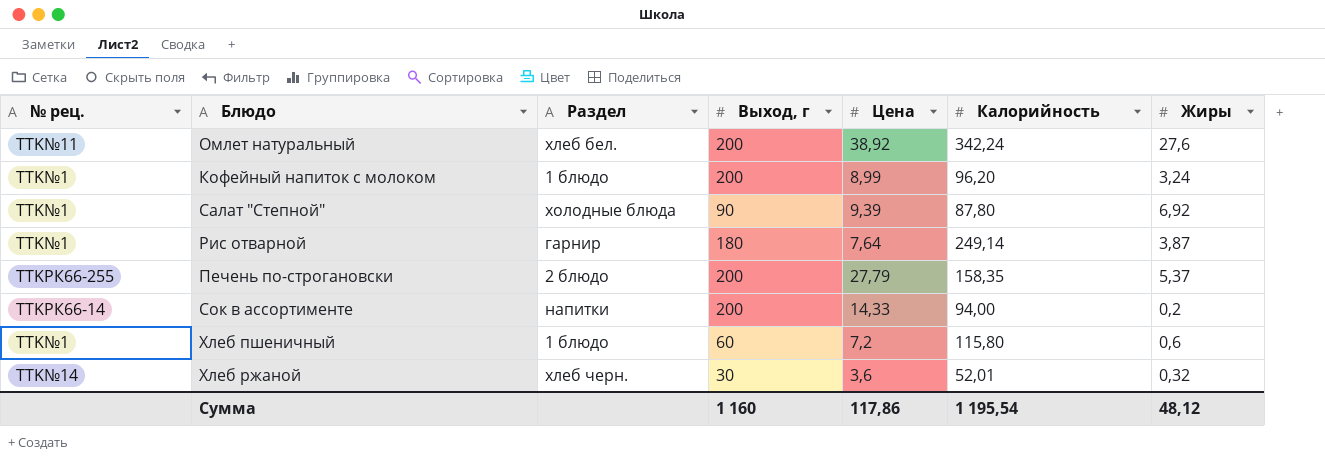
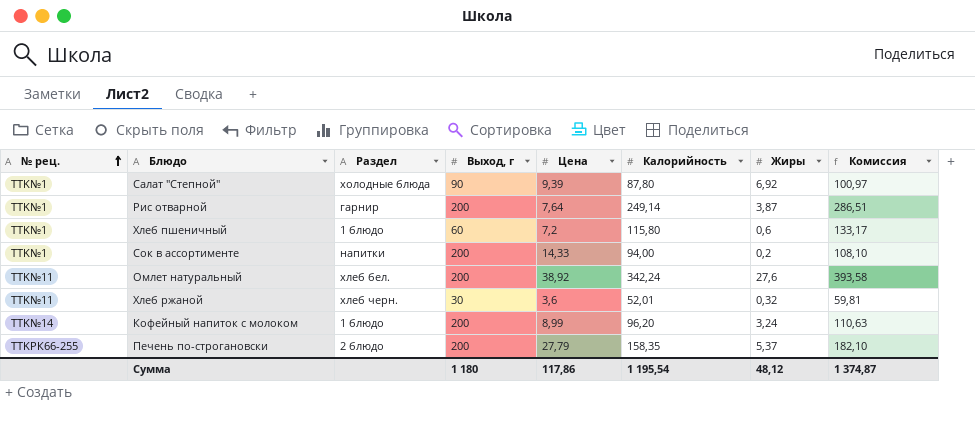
row order: none -> № рец. ascending
column Комиссия | formula: none -> [Калорийность] * 1,15
Рис отварной | Выход, г: 180 -> 200
Сок в ассортименте | № рец.: TTKРК66-14 -> TTK№1
Хлеб ржаной | № рец.: TTK№14 -> TTK№11
Кофейный напиток с молоком | № рец.: TTK№1 -> TTK№14
Сумма | Выход, г: 1 160 -> 1 180

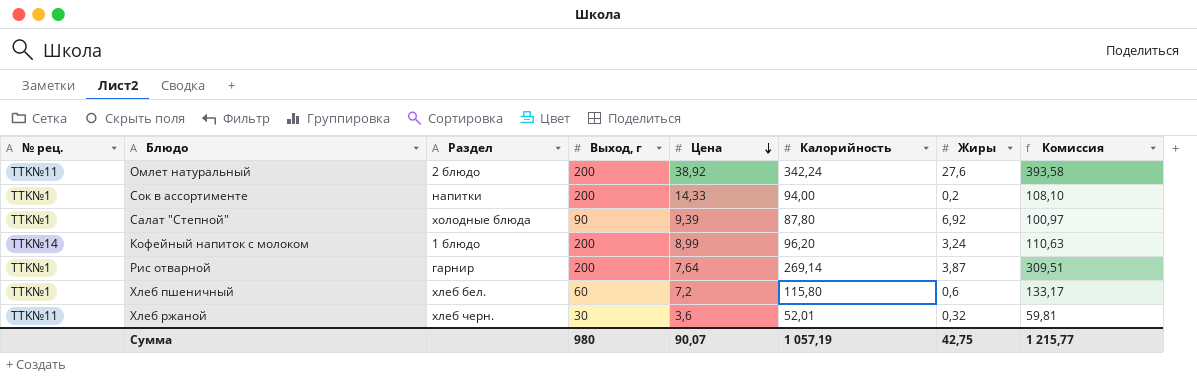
row order: № рец. ascending -> Цена descending
row Печень по-строгановски: TTKРК66-255 | 2 блюдо | 200 | 27,79 | 158,35 | 5,37 | 182,10 -> none
Омлет натуральный | Раздел: хлеб бел. -> 2 блюдо
Рис отварной | Калорийность: 249,14 -> 269,14
Рис отварной | Комиссия: 286,51 -> 309,51
Хлеб пшеничный | Раздел: 1 блюдо -> хлеб бел.
Сумма | Выход, г: 1 180 -> 980
Сумма | Цена: 117,86 -> 90,07
Сумма | Калорийность: 1 195,54 -> 1 057,19
Сумма | Жиры: 48,12 -> 42,75
Сумма | Комиссия: 1 374,87 -> 1 215,77

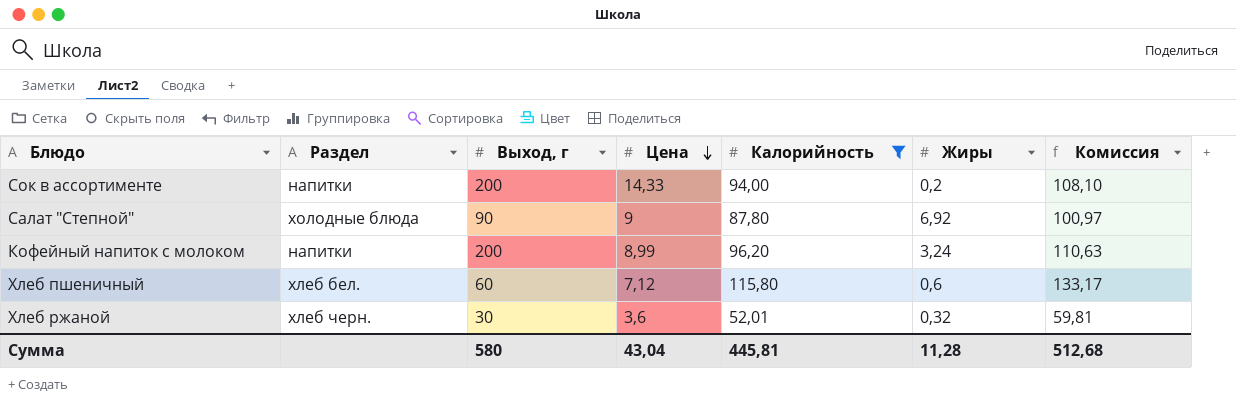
filter: none -> Калорийность <= 115,80
column № рец. | position: 1 -> none
Салат "Степной" | Цена: 9,39 -> 9
Кофейный напиток с молоком | Раздел: 1 блюдо -> напитки
Хлеб пшеничный | Цена: 7,2 -> 7,12
Сумма | Выход, г: 980 -> 580
Сумма | Цена: 90,07 -> 43,04
Сумма | Калорийность: 1 057,19 -> 445,81
Сумма | Жиры: 42,75 -> 11,28
Сумма | Комиссия: 1 215,77 -> 512,68

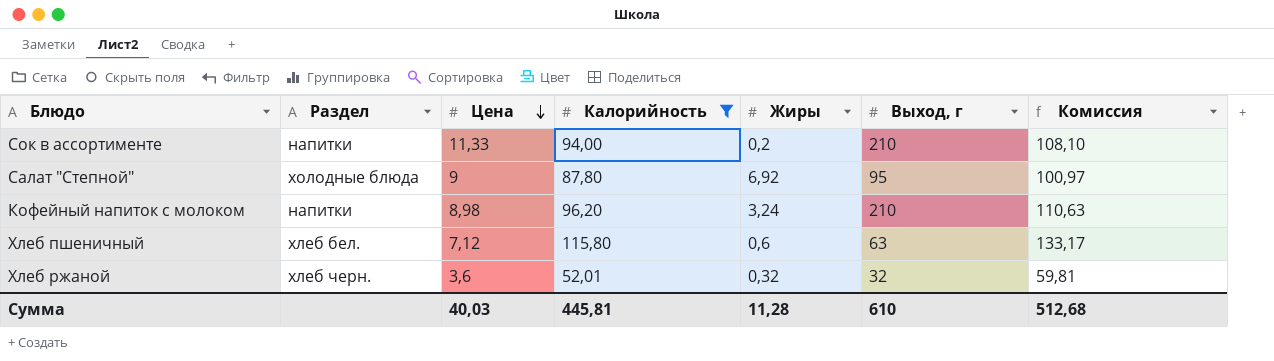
column Выход, г | position: 3 -> 6
Сок в ассортименте | Цена: 14,33 -> 11,33
Сок в ассортименте | Выход, г: 200 -> 210
Салат "Степной" | Выход, г: 90 -> 95
Кофейный напиток с молоком | Цена: 8,99 -> 8,98
Кофейный напиток с молоком | Выход, г: 200 -> 210
Хлеб пшеничный | Выход, г: 60 -> 63
Хлеб ржаной | Выход, г: 30 -> 32
Сумма | Цена: 43,04 -> 40,03
Сумма | Выход, г: 580 -> 610

